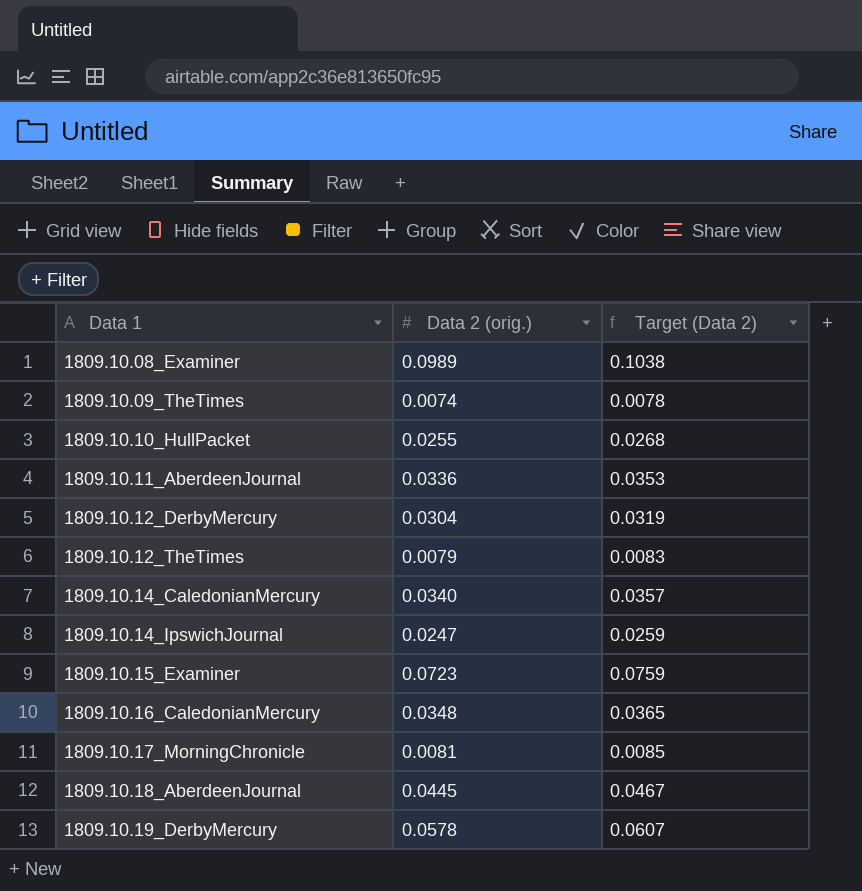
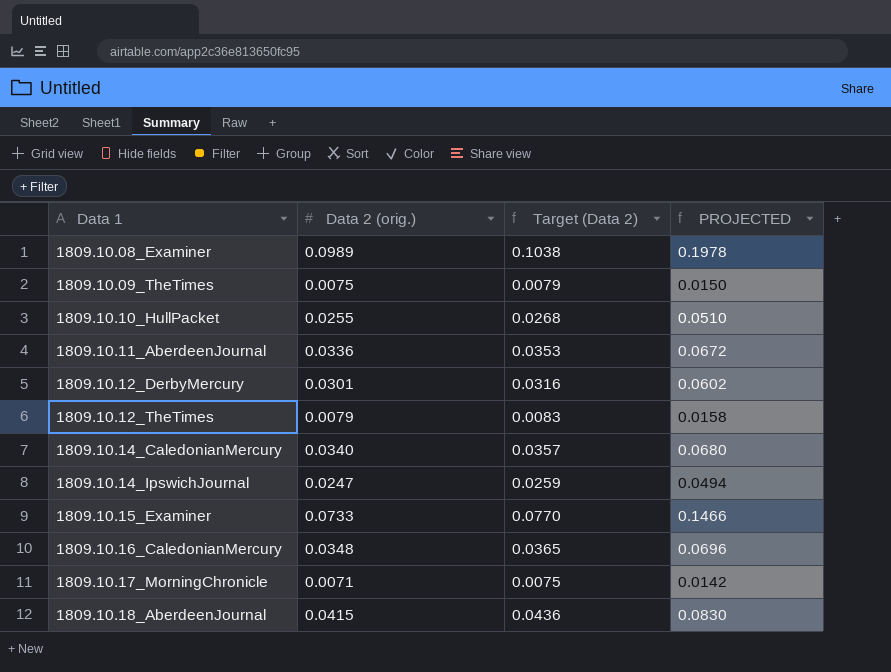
column PROJECTED | formula: none -> [Data 2 (orig.)] * 2
row 1809.10.19_DerbyMercury: 0.0578 | 0.0607 -> none
1809.10.09_TheTimes | Data 2 (orig.): 0.0074 -> 0.0075
1809.10.09_TheTimes | Target (Data 2): 0.0078 -> 0.0079
1809.10.12_DerbyMercury | Data 2 (orig.): 0.0304 -> 0.0301
1809.10.12_DerbyMercury | Target (Data 2): 0.0319 -> 0.0316
1809.10.15_Examiner | Data 2 (orig.): 0.0723 -> 0.0733
1809.10.15_Examiner | Target (Data 2): 0.0759 -> 0.0770
1809.10.17_MorningChronicle | Data 2 (orig.): 0.0081 -> 0.0071
1809.10.17_MorningChronicle | Target (Data 2): 0.0085 -> 0.0075
1809.10.18_AberdeenJournal | Data 2 (orig.): 0.0445 -> 0.0415
1809.10.18_AberdeenJournal | Target (Data 2): 0.0467 -> 0.0436

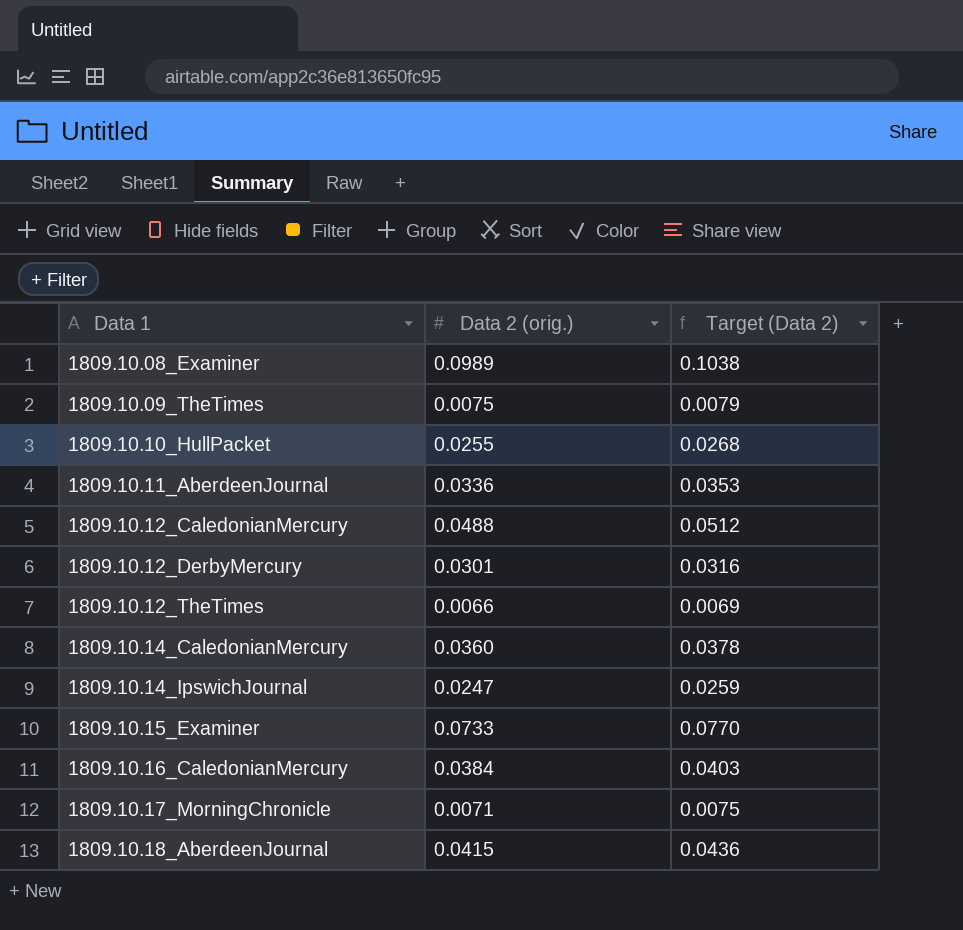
column PROJECTED | formula: [Data 2 (orig.)] * 2 -> none
row 1809.10.12_CaledonianMercury: none -> 0.0488 | 0.0512
1809.10.12_TheTimes | Data 2 (orig.): 0.0079 -> 0.0066
1809.10.12_TheTimes | Target (Data 2): 0.0083 -> 0.0069
1809.10.14_CaledonianMercury | Data 2 (orig.): 0.0340 -> 0.0360
1809.10.14_CaledonianMercury | Target (Data 2): 0.0357 -> 0.0378
1809.10.16_CaledonianMercury | Data 2 (orig.): 0.0348 -> 0.0384
1809.10.16_CaledonianMercury | Target (Data 2): 0.0365 -> 0.0403

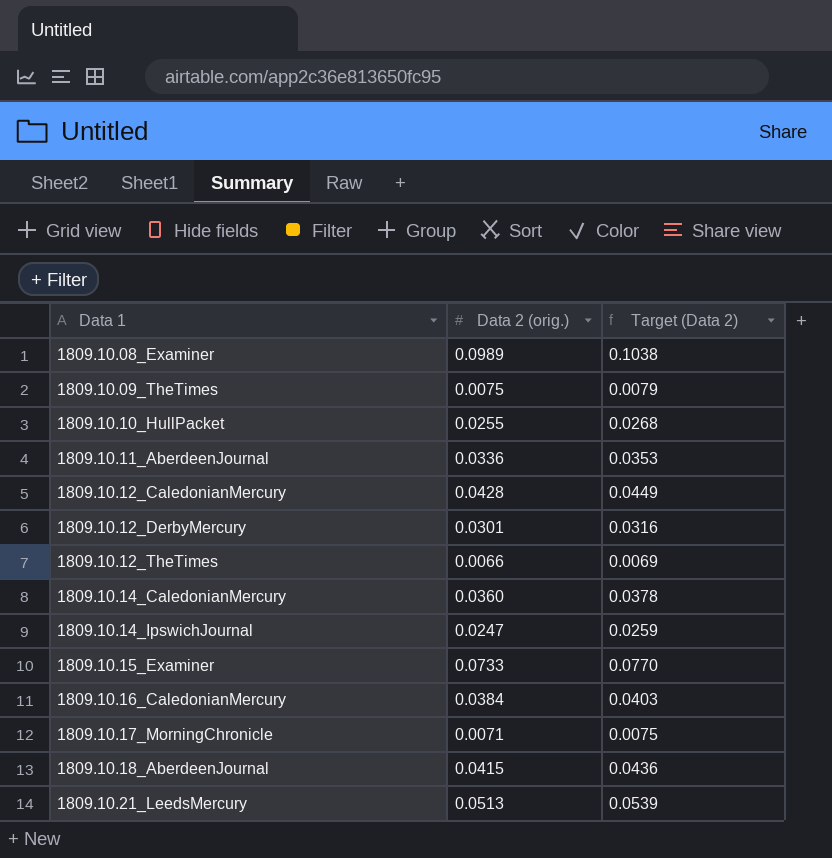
1809.10.12_CaledonianMercury | Data 2 (orig.): 0.0488 -> 0.0428
1809.10.12_CaledonianMercury | Target (Data 2): 0.0512 -> 0.0449
row 1809.10.21_LeedsMercury: none -> 0.0513 | 0.0539

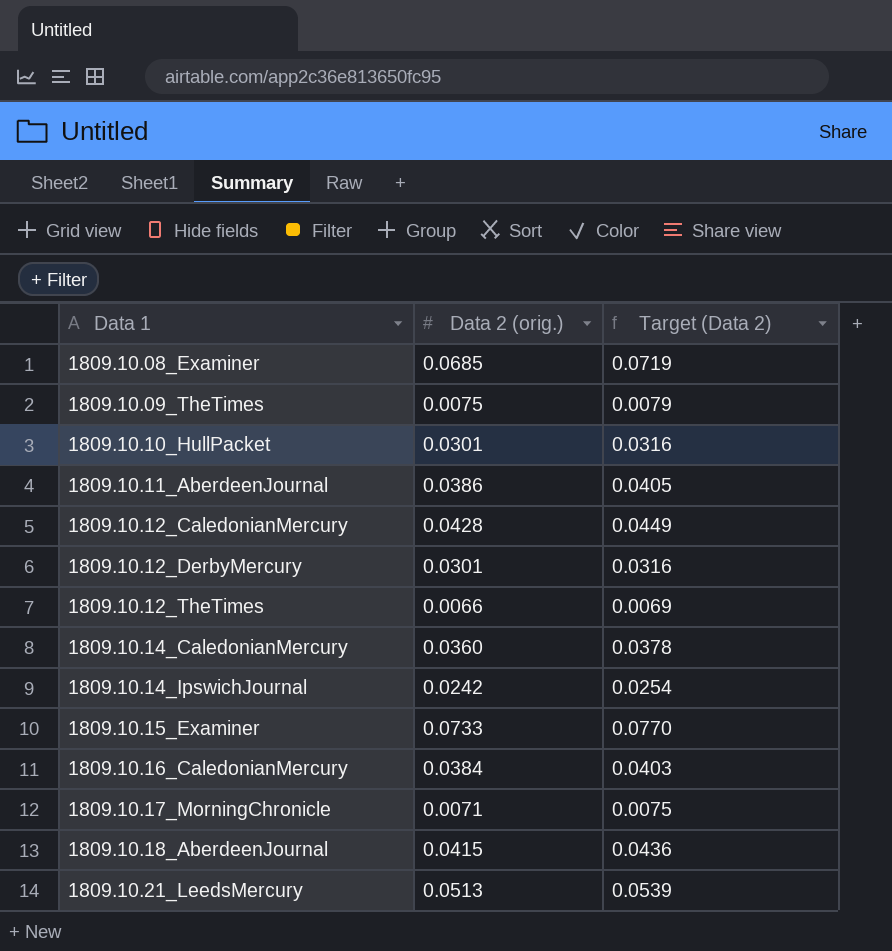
1809.10.08_Examiner | Data 2 (orig.): 0.0989 -> 0.0685
1809.10.08_Examiner | Target (Data 2): 0.1038 -> 0.0719
1809.10.10_HullPacket | Data 2 (orig.): 0.0255 -> 0.0301
1809.10.10_HullPacket | Target (Data 2): 0.0268 -> 0.0316
1809.10.11_AberdeenJournal | Data 2 (orig.): 0.0336 -> 0.0386
1809.10.11_AberdeenJournal | Target (Data 2): 0.0353 -> 0.0405
1809.10.14_IpswichJournal | Data 2 (orig.): 0.0247 -> 0.0242
1809.10.14_IpswichJournal | Target (Data 2): 0.0259 -> 0.0254

